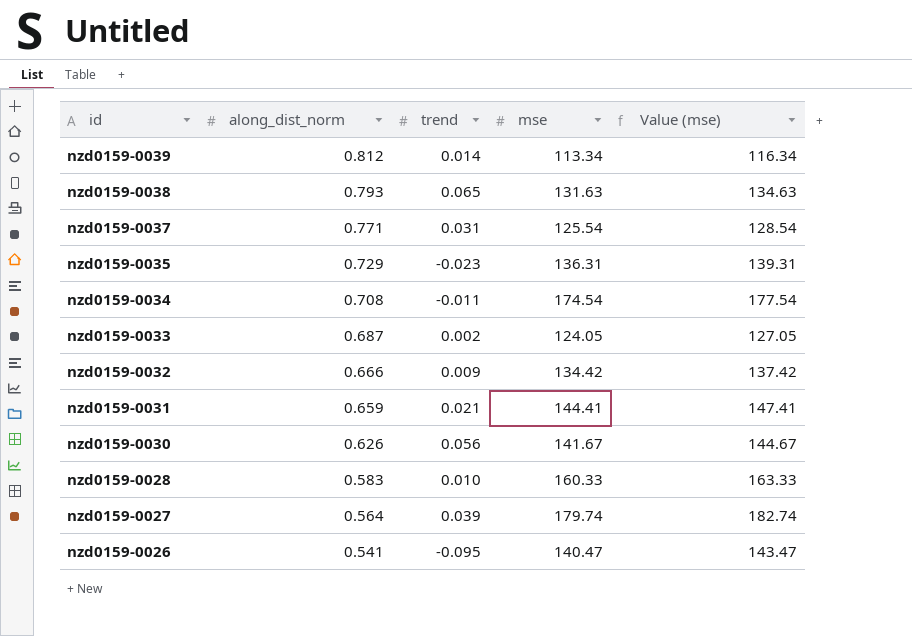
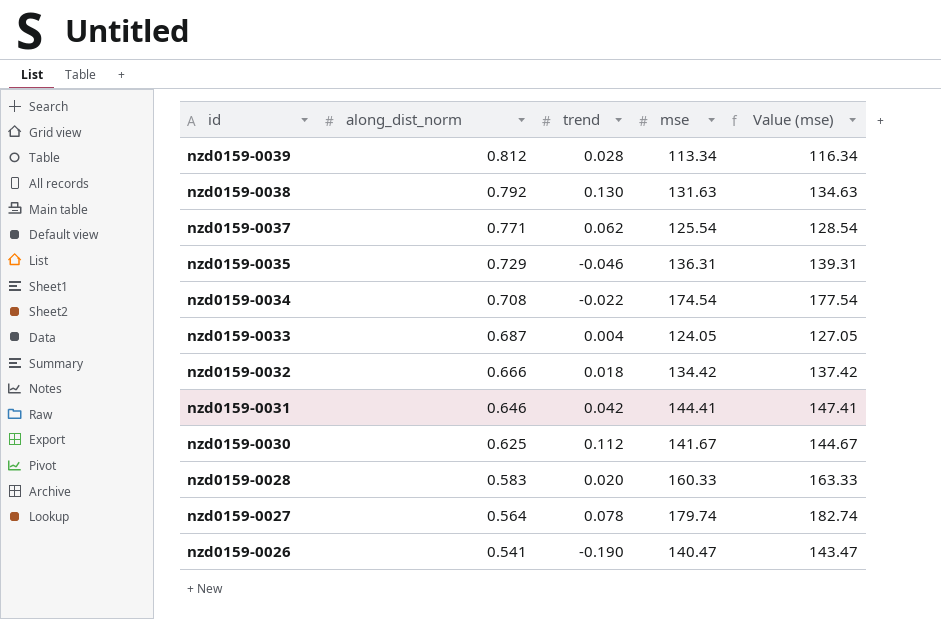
nzd0159-0039 | trend: 0.014 -> 0.028
nzd0159-0038 | along_dist_norm: 0.793 -> 0.792
nzd0159-0038 | trend: 0.065 -> 0.130
nzd0159-0037 | trend: 0.031 -> 0.062
nzd0159-0035 | trend: -0.023 -> -0.046
nzd0159-0034 | trend: -0.011 -> -0.022
nzd0159-0033 | trend: 0.002 -> 0.004
nzd0159-0032 | trend: 0.009 -> 0.018
nzd0159-0031 | along_dist_norm: 0.659 -> 0.646
nzd0159-0031 | trend: 0.021 -> 0.042
nzd0159-0030 | along_dist_norm: 0.626 -> 0.625
nzd0159-0030 | trend: 0.056 -> 0.112
nzd0159-0028 | trend: 0.010 -> 0.020
nzd0159-0027 | trend: 0.039 -> 0.078
nzd0159-0026 | trend: -0.095 -> -0.190

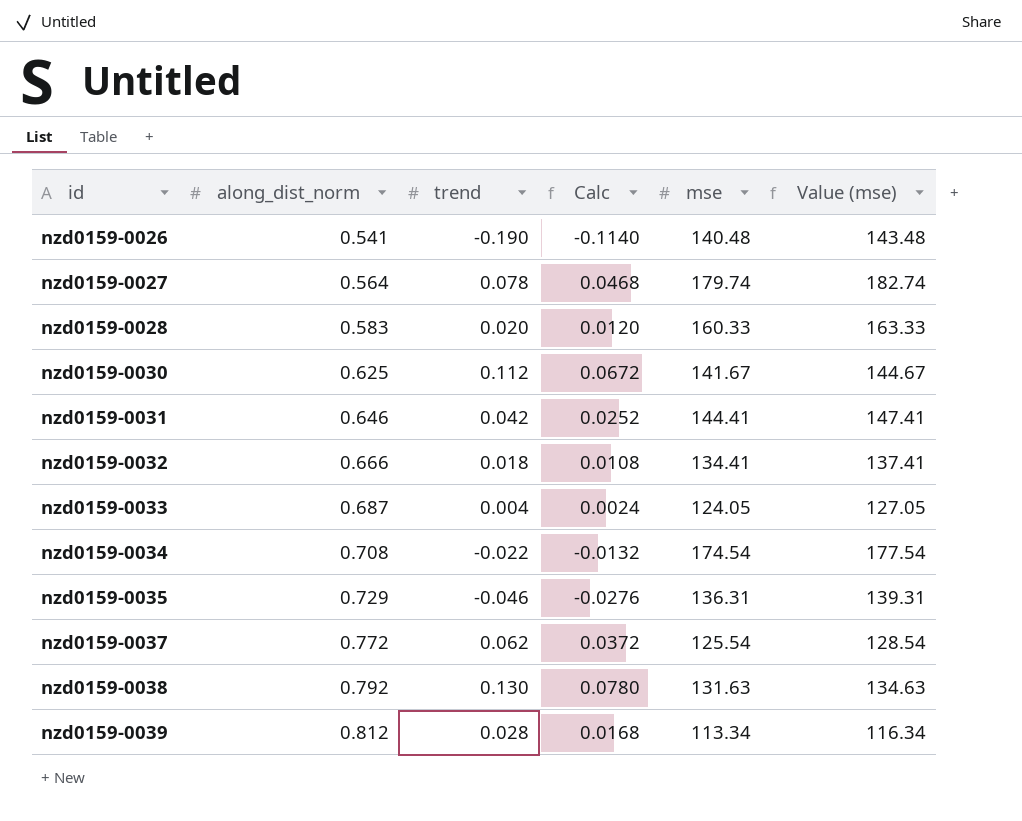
row order: id descending -> id ascending
column Calc | formula: none -> [trend] * 0.6
nzd0159-0026 | mse: 140.47 -> 140.48
nzd0159-0026 | Value (mse): 143.47 -> 143.48
nzd0159-0032 | mse: 134.42 -> 134.41
nzd0159-0032 | Value (mse): 137.42 -> 137.41
nzd0159-0037 | along_dist_norm: 0.771 -> 0.772

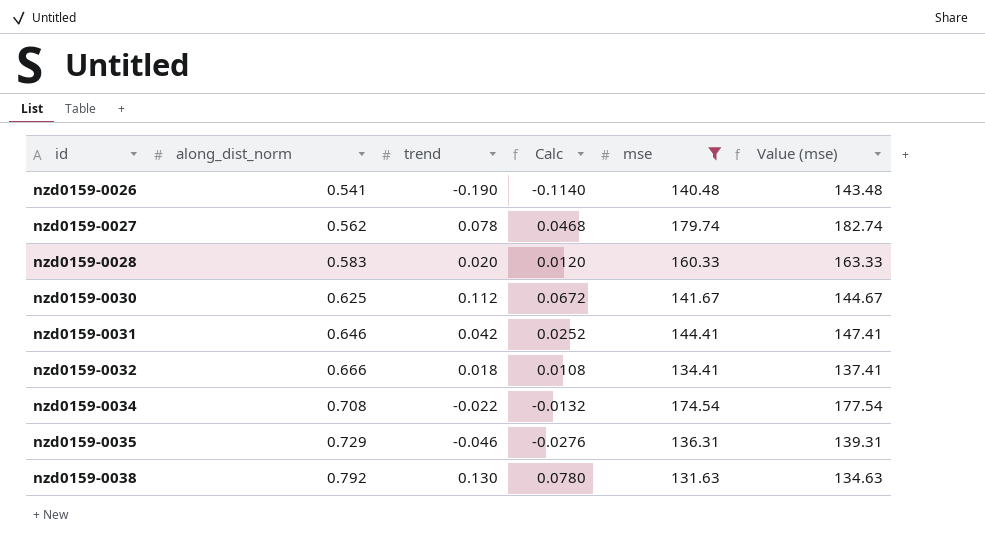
filter: none -> mse >= 131.63
nzd0159-0027 | along_dist_norm: 0.564 -> 0.562

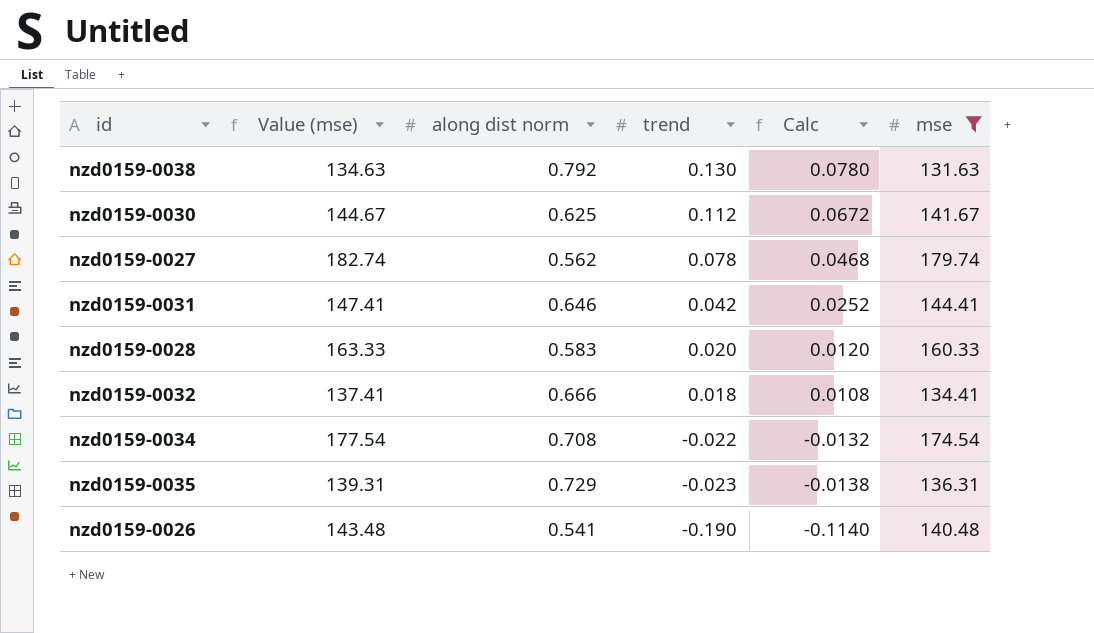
row order: id ascending -> trend descending
column Value (mse) | position: 6 -> 2
column name: along_dist_norm -> along dist norm
nzd0159-0035 | trend: -0.046 -> -0.023
nzd0159-0035 | Calc: -0.0276 -> -0.0138

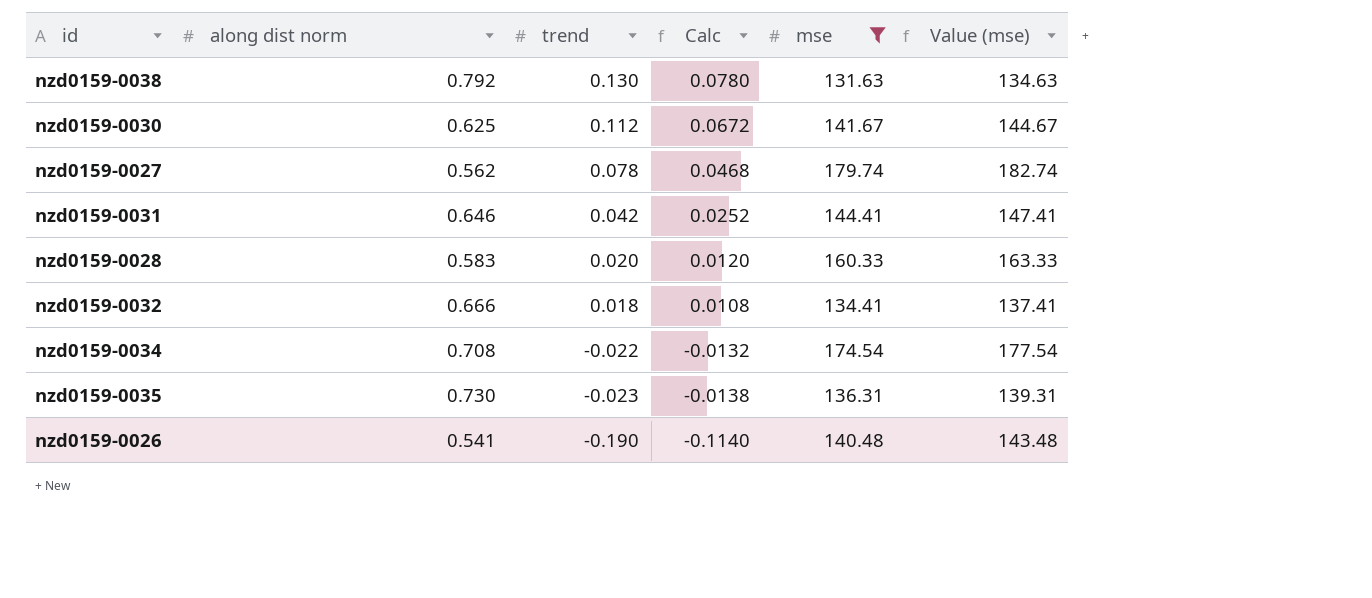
column Value (mse) | position: 2 -> 6
nzd0159-0035 | along dist norm: 0.729 -> 0.730

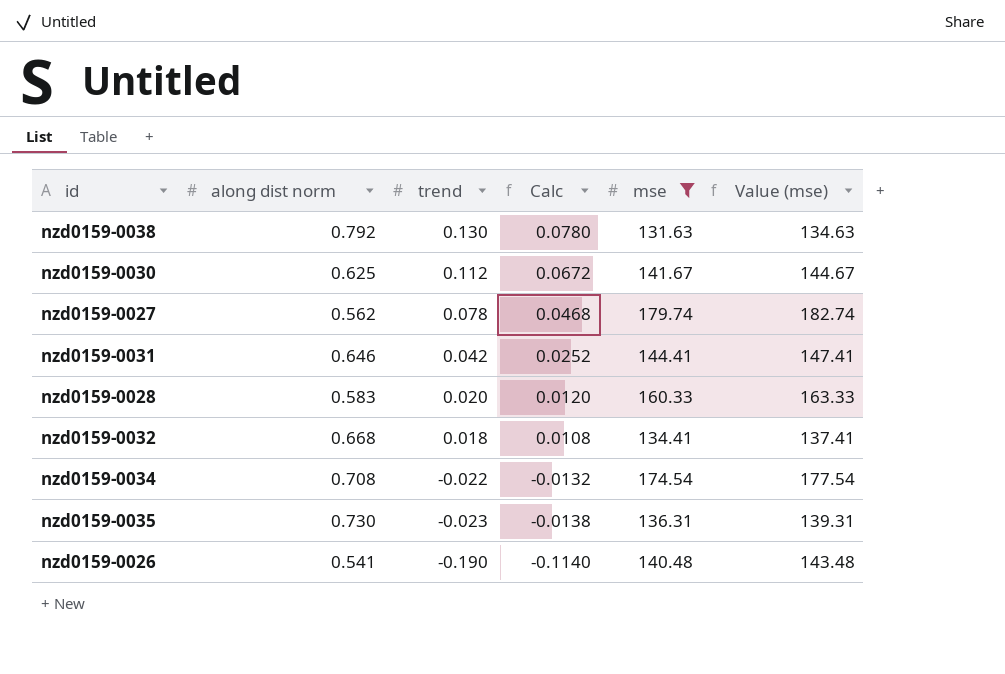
nzd0159-0032 | along dist norm: 0.666 -> 0.668

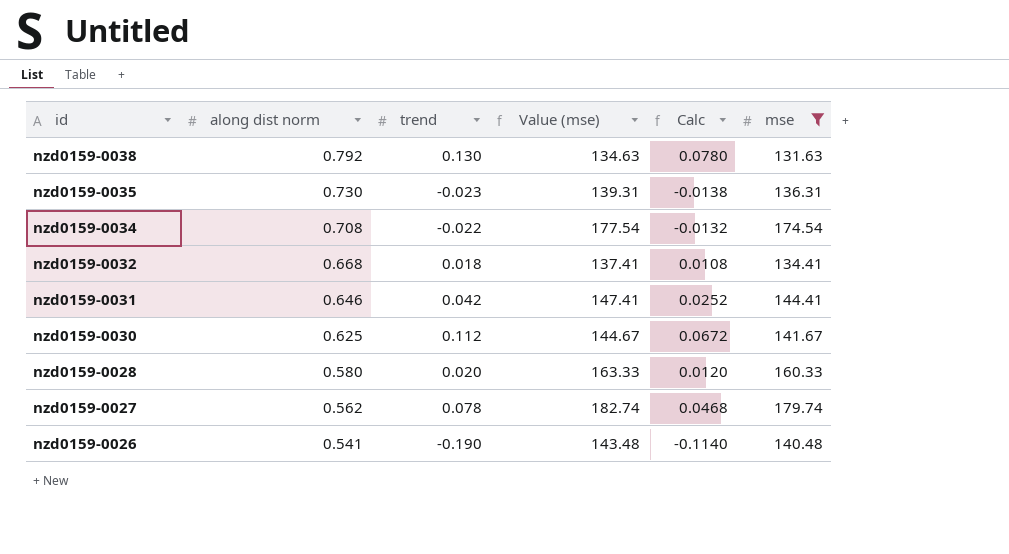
row order: trend descending -> id descending
column Value (mse) | position: 6 -> 4
nzd0159-0028 | along dist norm: 0.583 -> 0.580

